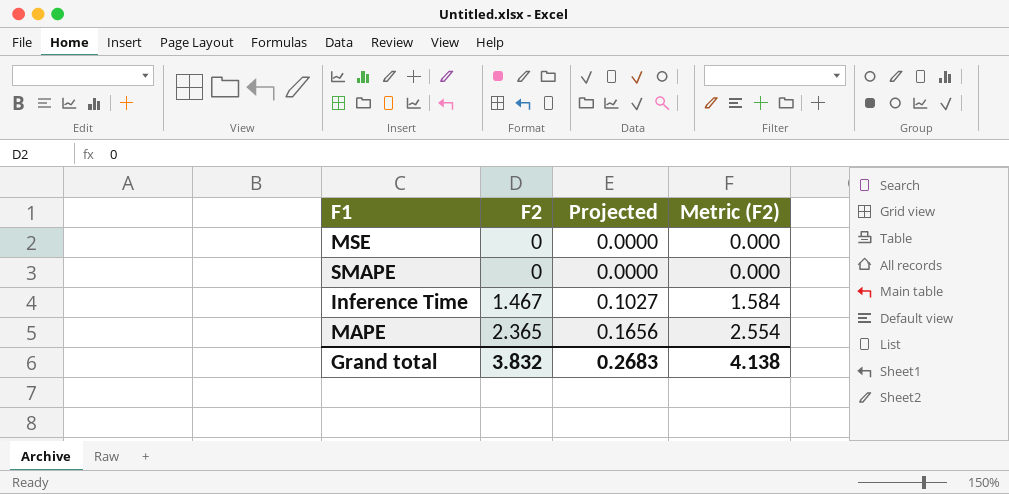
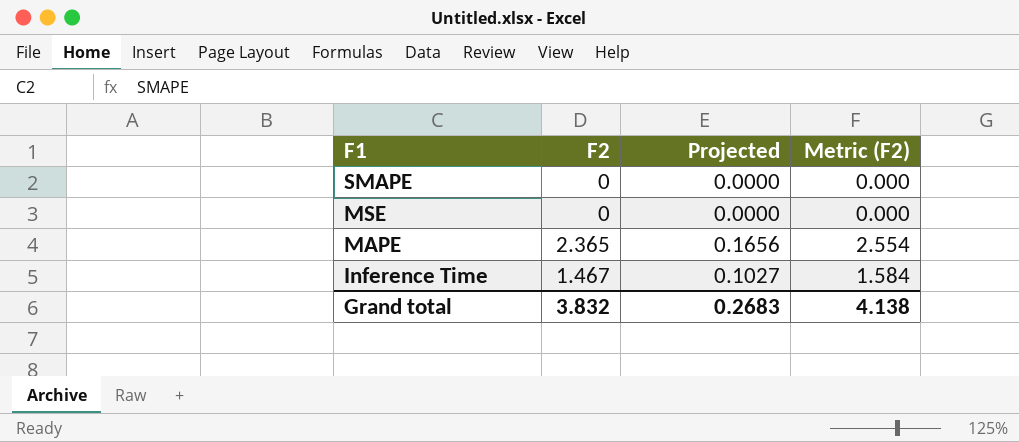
row order: F2 ascending -> F1 descending

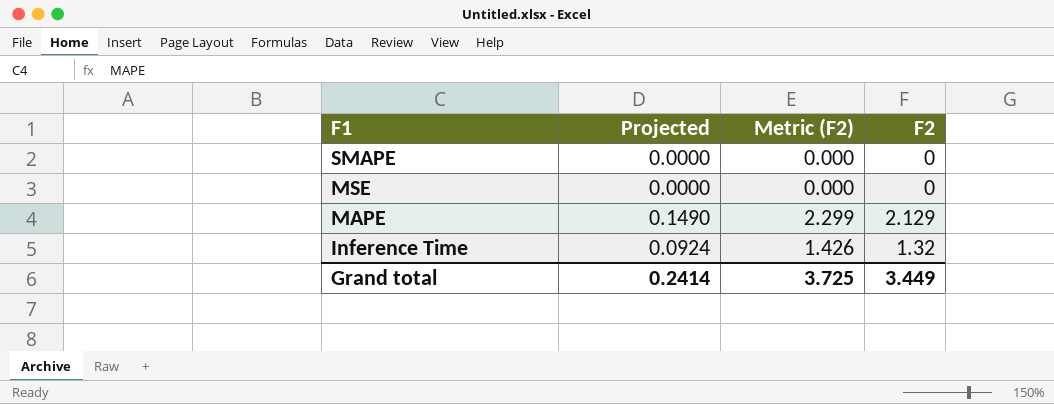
column F2 | position: 2 -> 4
MAPE | Projected: 0.1656 -> 0.1490
MAPE | Metric (F2): 2.554 -> 2.299
MAPE | F2: 2.365 -> 2.129
Inference Time | Projected: 0.1027 -> 0.0924
Inference Time | Metric (F2): 1.584 -> 1.426
Inference Time | F2: 1.467 -> 1.32
Grand total | Projected: 0.2683 -> 0.2414
Grand total | Metric (F2): 4.138 -> 3.725
Grand total | F2: 3.832 -> 3.449

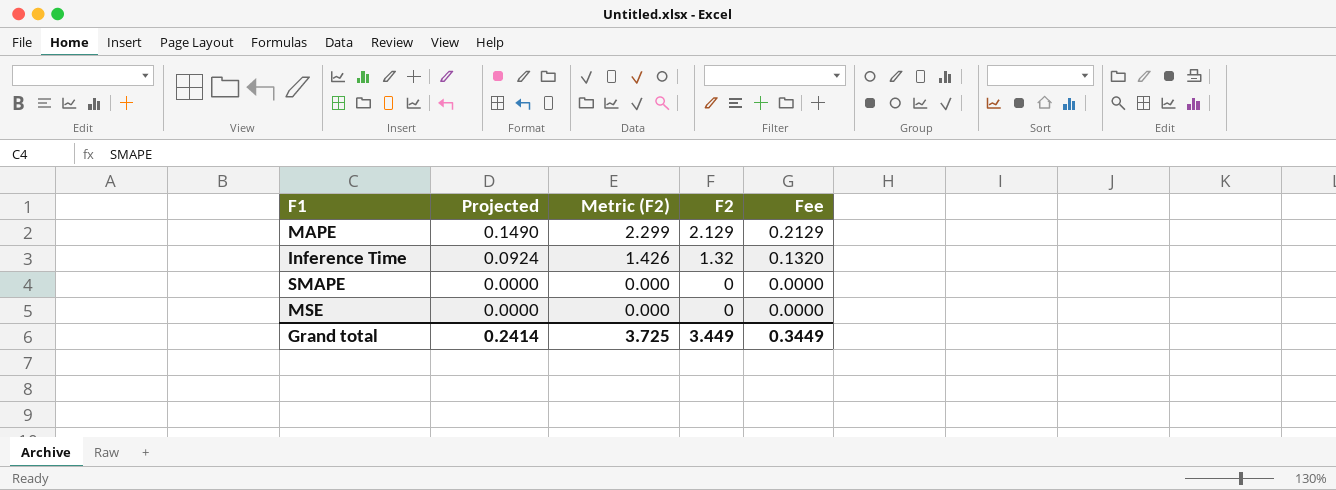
row order: F1 descending -> Projected descending
column Fee | formula: none -> [F2] * 0.1

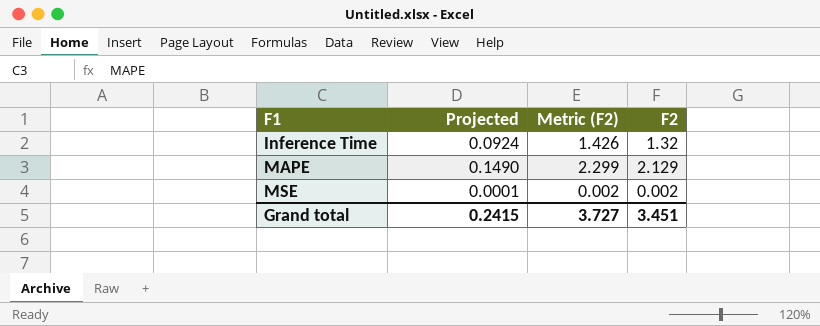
row order: Projected descending -> F1 ascending
column Fee | formula: [F2] * 0.1 -> none
row SMAPE: 0.0000 | 0.000 | 0 | 0.0000 -> none
MSE | Projected: 0.0000 -> 0.0001
MSE | Metric (F2): 0.000 -> 0.002
MSE | F2: 0 -> 0.002
Grand total | Projected: 0.2414 -> 0.2415
Grand total | Metric (F2): 3.725 -> 3.727
Grand total | F2: 3.449 -> 3.451

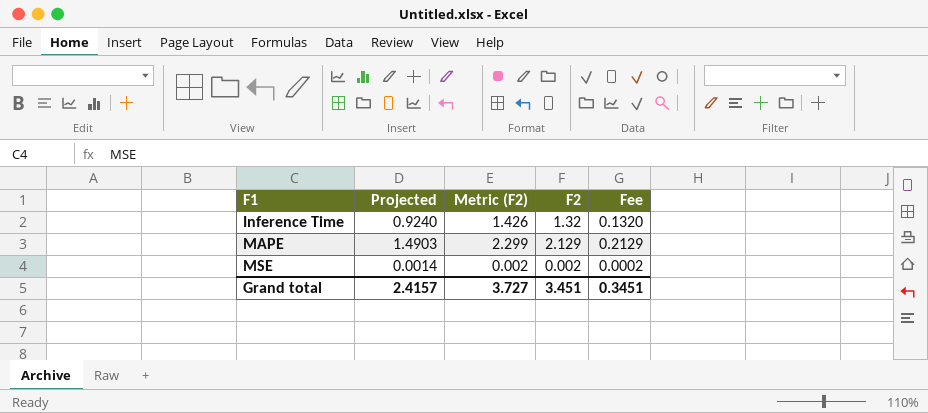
column Projected | formula: [F2] * 0.07 -> [F2] * 0.7
column Fee | formula: none -> [F2] * 0.1
Grand total | Projected: 0.2415 -> 2.4157

